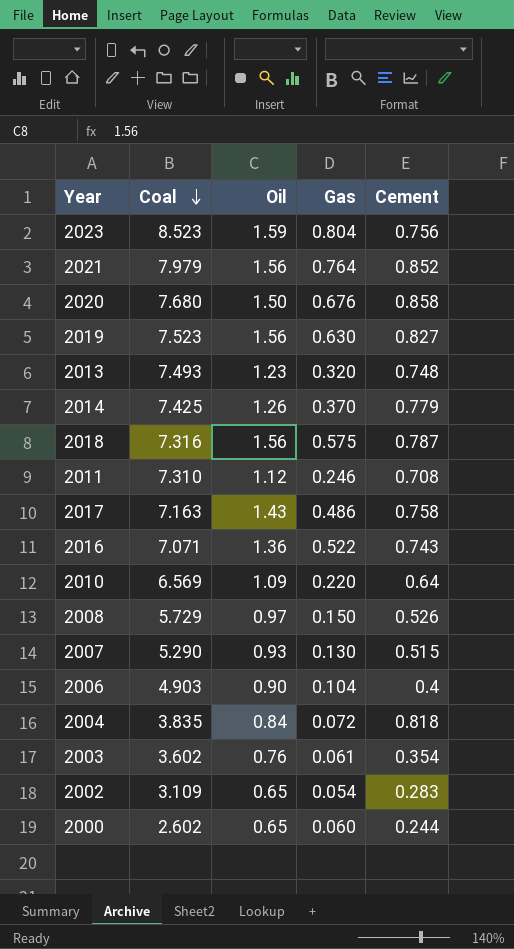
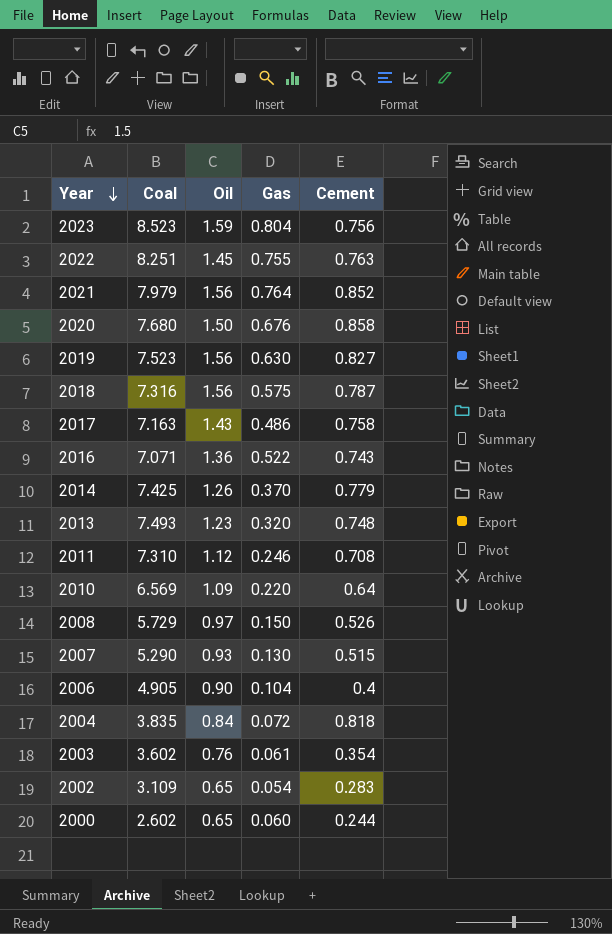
row order: Coal descending -> Year descending
row 2022: none -> 8.251 | 1.45 | 0.755 | 0.763
2006 | Coal: 4.903 -> 4.905

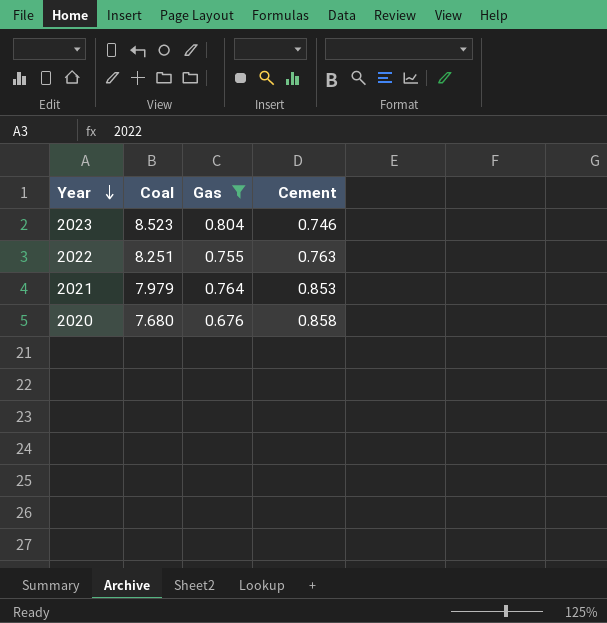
filter: none -> Gas >= 0.676
column Oil | position: 3 -> none
2023 | Cement: 0.756 -> 0.746
2021 | Cement: 0.852 -> 0.853

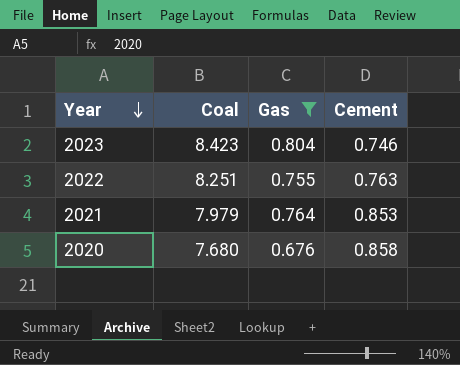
2023 | Coal: 8.523 -> 8.423

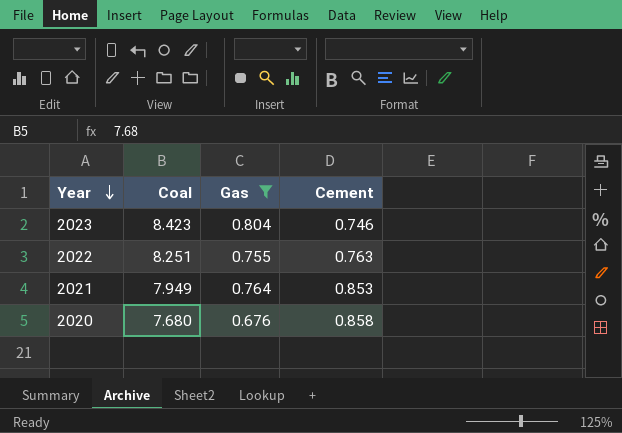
2021 | Coal: 7.979 -> 7.949

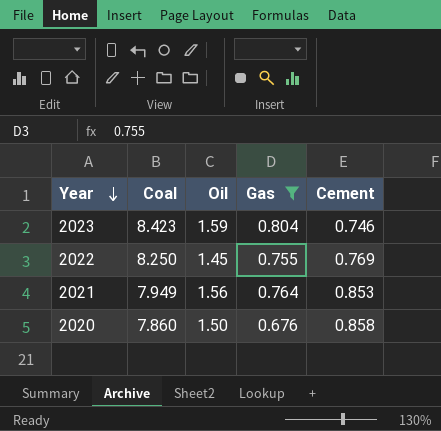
column Oil | position: none -> 3
2022 | Coal: 8.251 -> 8.250
2022 | Cement: 0.763 -> 0.769
2020 | Coal: 7.680 -> 7.860

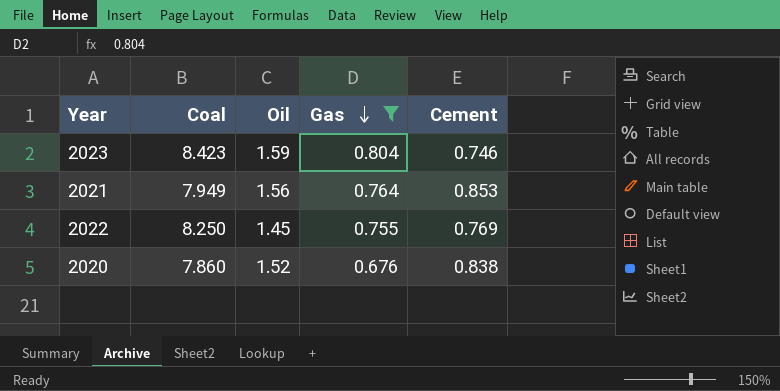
row order: Year descending -> Gas descending
2020 | Oil: 1.50 -> 1.52
2020 | Cement: 0.858 -> 0.838

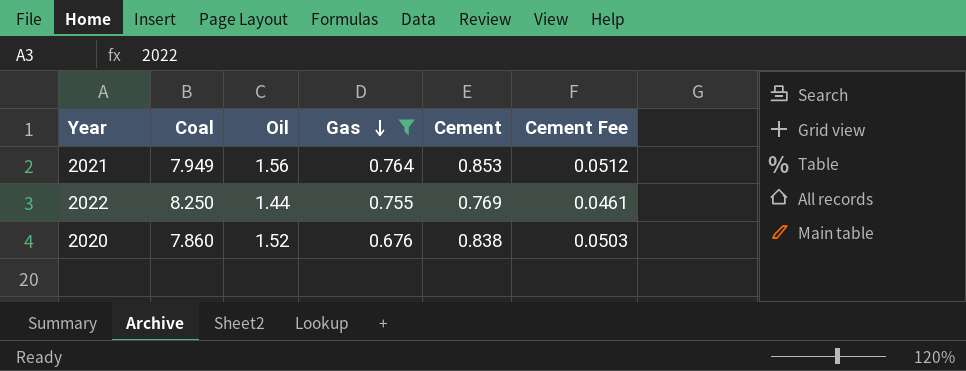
column Cement Fee | formula: none -> [Cement] * 0.06
row 2023: 8.423 | 1.59 | 0.804 | 0.746 -> none
2022 | Oil: 1.45 -> 1.44

